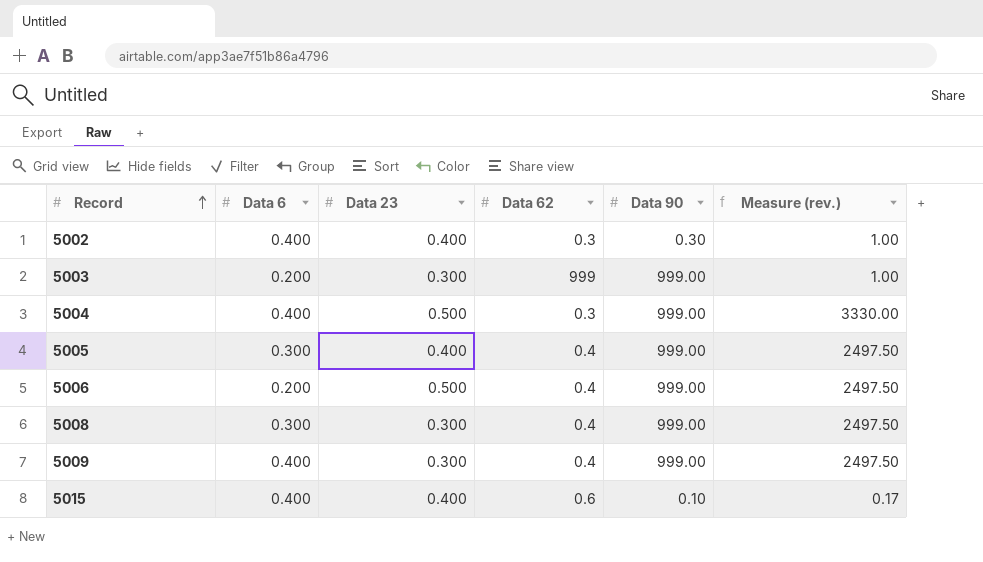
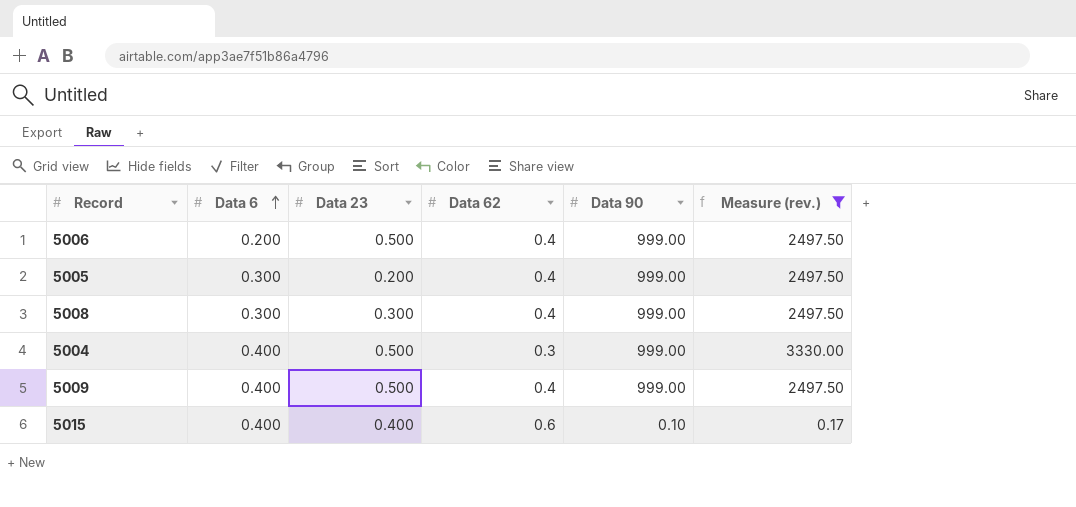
filter: none -> Measure (rev.) != 1.00
row order: Record ascending -> Data 6 ascending
5005 | Data 23: 0.400 -> 0.200
5009 | Data 23: 0.300 -> 0.500

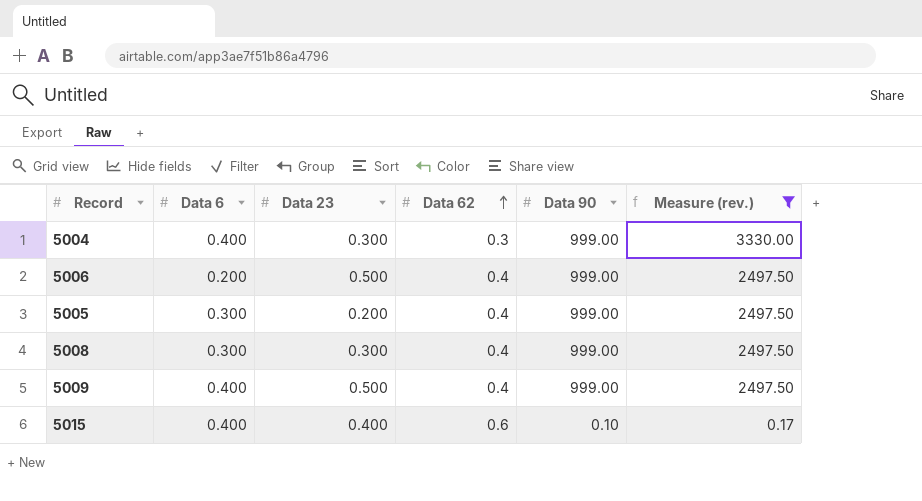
row order: Data 6 ascending -> Data 62 ascending
5004 | Data 23: 0.500 -> 0.300

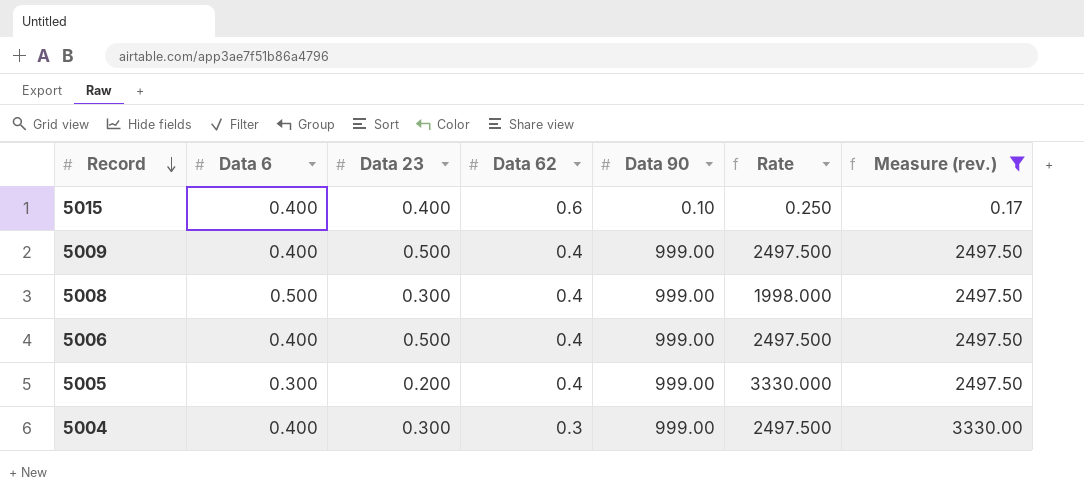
row order: Data 62 ascending -> Record descending
column Rate | formula: none -> [Data 90] / [Data 6]
5008 | Data 6: 0.300 -> 0.500
5006 | Data 6: 0.200 -> 0.400

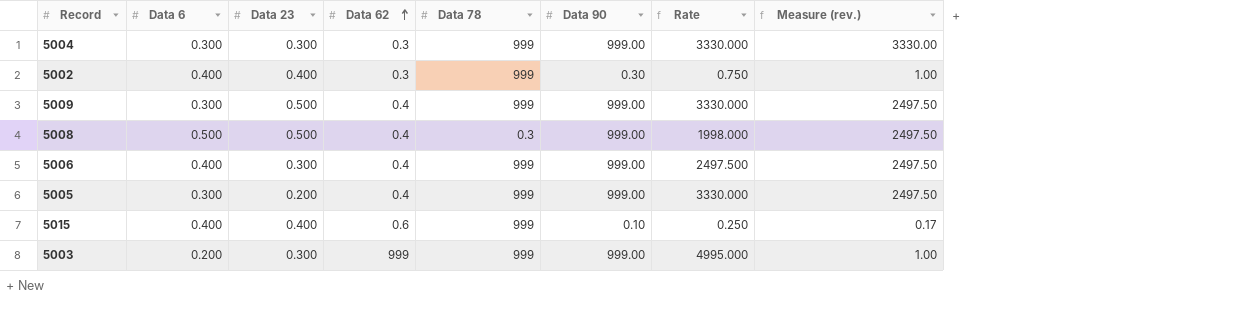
filter: Measure (rev.) != 1.00 -> none
row order: Record descending -> Data 62 ascending
column Data 78 | position: none -> 5
5004 | Data 6: 0.400 -> 0.300
5004 | Rate: 2497.500 -> 3330.000
5009 | Data 6: 0.400 -> 0.300
5009 | Rate: 2497.500 -> 3330.000
5008 | Data 23: 0.300 -> 0.500
5006 | Data 23: 0.500 -> 0.300

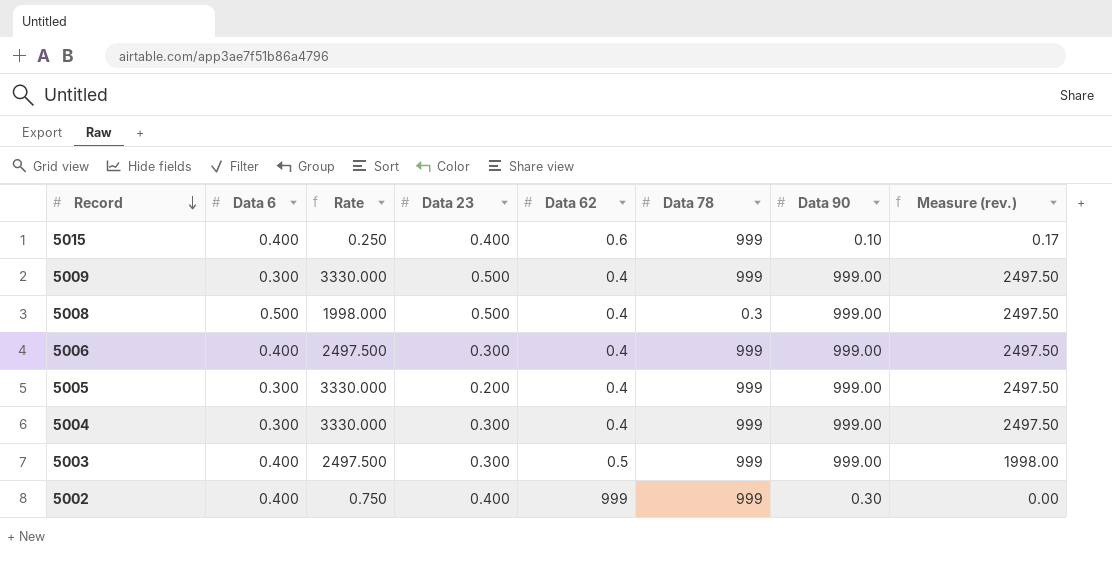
row order: Data 62 ascending -> Record descending
column Rate | position: 7 -> 3
5004 | Data 62: 0.3 -> 0.4
5004 | Measure (rev.): 3330.00 -> 2497.50
5003 | Data 6: 0.200 -> 0.400
5003 | Rate: 4995.000 -> 2497.500
5003 | Data 62: 999 -> 0.5
5003 | Measure (rev.): 1.00 -> 1998.00
5002 | Data 62: 0.3 -> 999
5002 | Measure (rev.): 1.00 -> 0.00

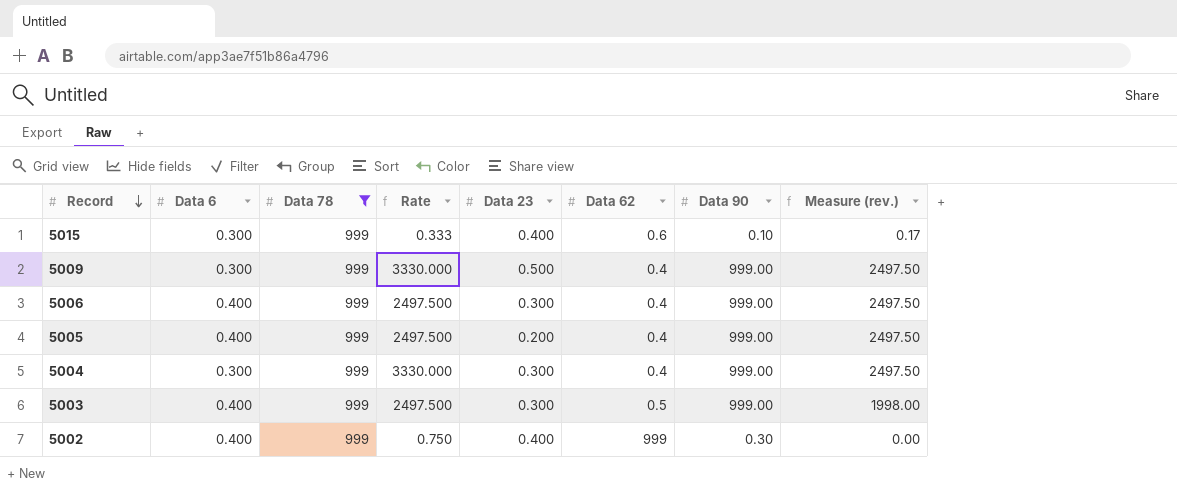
filter: none -> Data 78 = 999
column Data 78 | position: 6 -> 3
5015 | Data 6: 0.400 -> 0.300
5015 | Rate: 0.250 -> 0.333
5005 | Data 6: 0.300 -> 0.400
5005 | Rate: 3330.000 -> 2497.500

